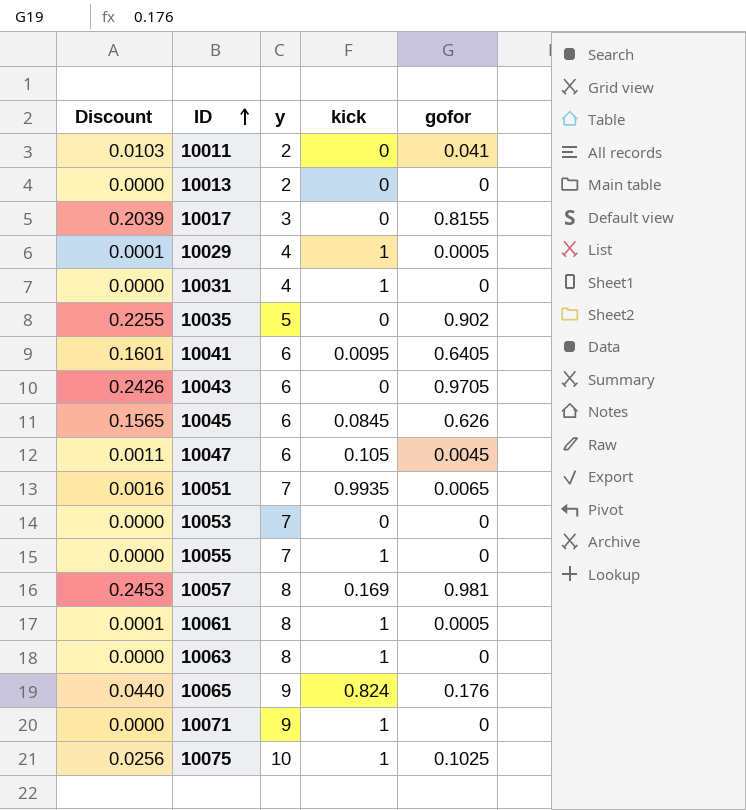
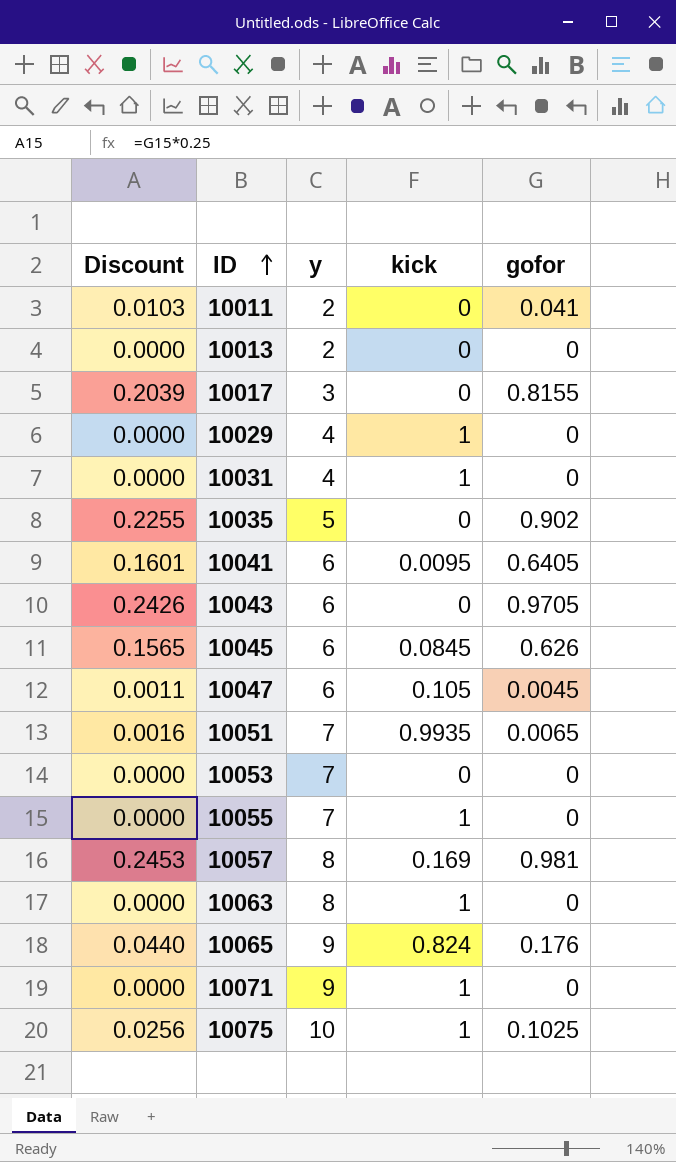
row 10061: 0.0001 | 8 | 1 | 0.0005 -> none
10029 | Discount: 0.0001 -> 0.0000
10029 | gofor: 0.0005 -> 0

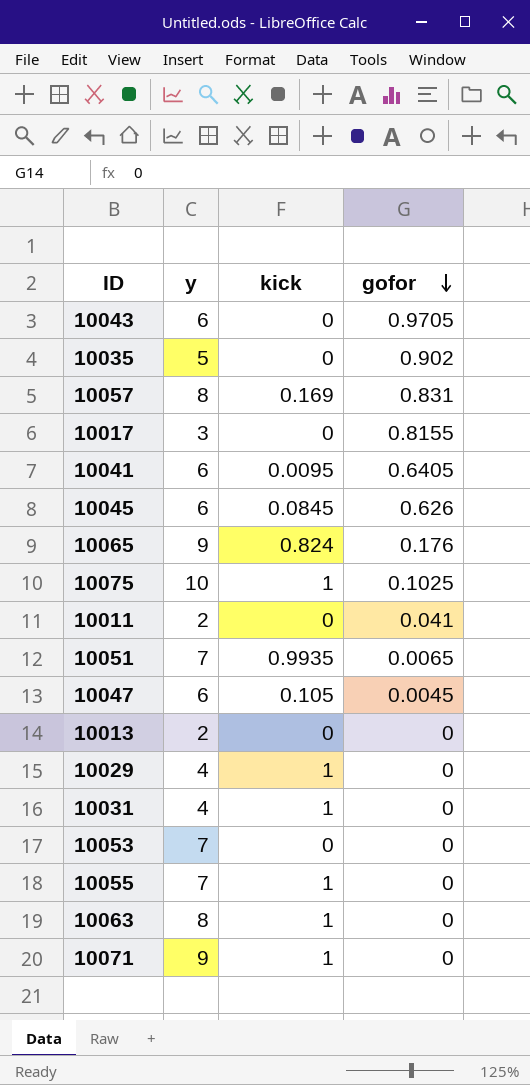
row order: ID ascending -> gofor descending
column Discount | formula: [gofor] * 0.25 -> none
10057 | gofor: 0.981 -> 0.831

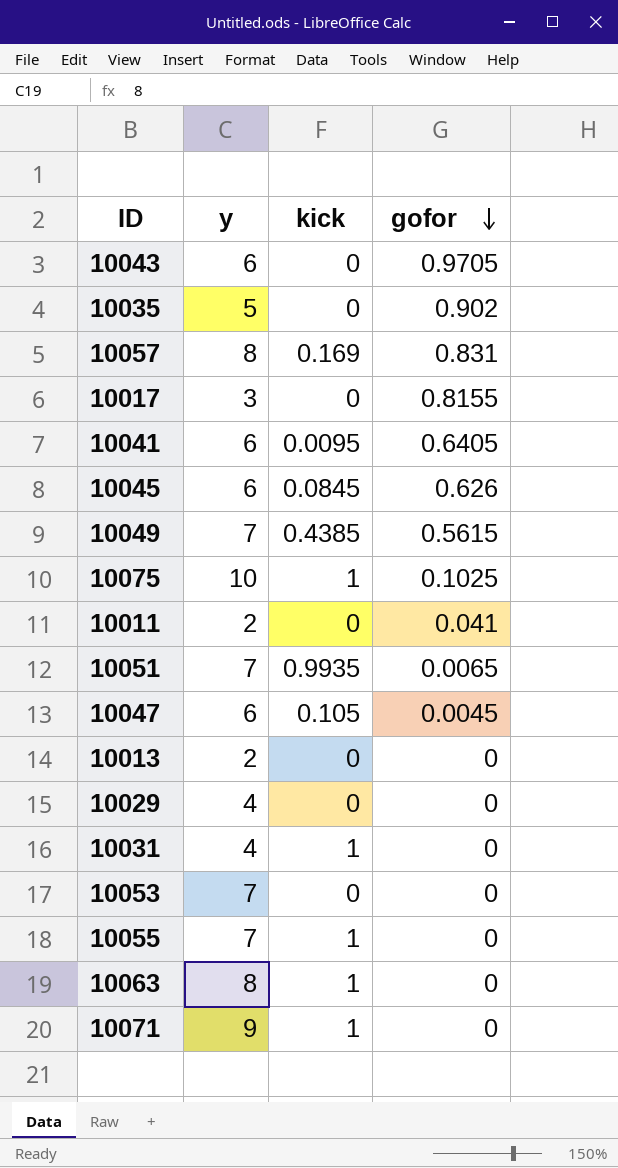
row 10065: 9 | 0.824 | 0.176 -> none
row 10049: none -> 7 | 0.4385 | 0.5615
10029 | kick: 1 -> 0

